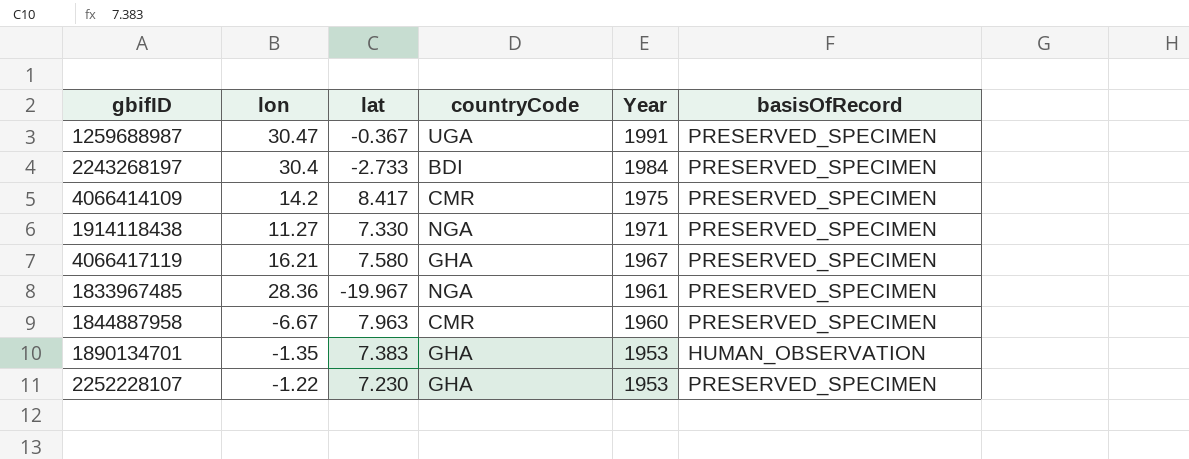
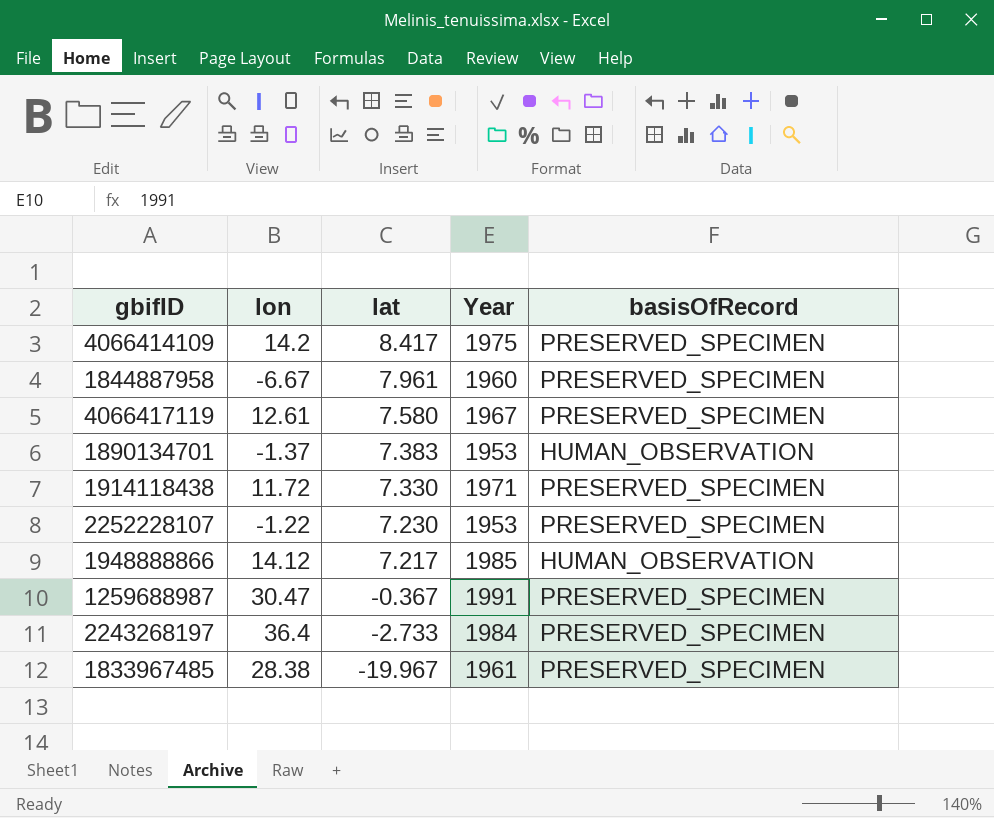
row order: Year descending -> lat descending
column countryCode | position: 4 -> none
1844887958 | lat: 7.963 -> 7.961
4066417119 | lon: 16.21 -> 12.61
1890134701 | lon: -1.35 -> -1.37
1914118438 | lon: 11.27 -> 11.72
row 1948888866: none -> 14.12 | 7.217 | 1985 | HUMAN_OBSERVATION
2243268197 | lon: 30.4 -> 36.4
1833967485 | lon: 28.36 -> 28.38

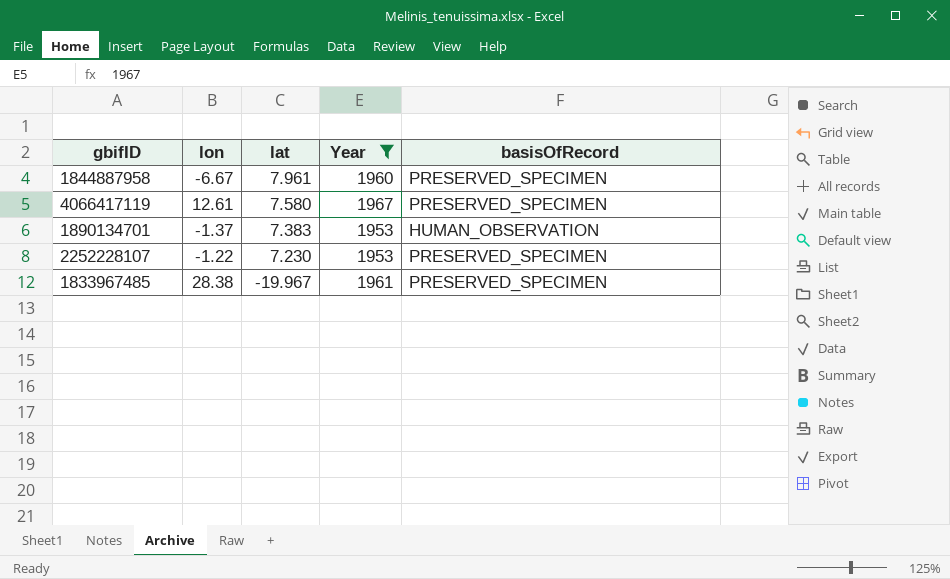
filter: none -> Year <= 1967

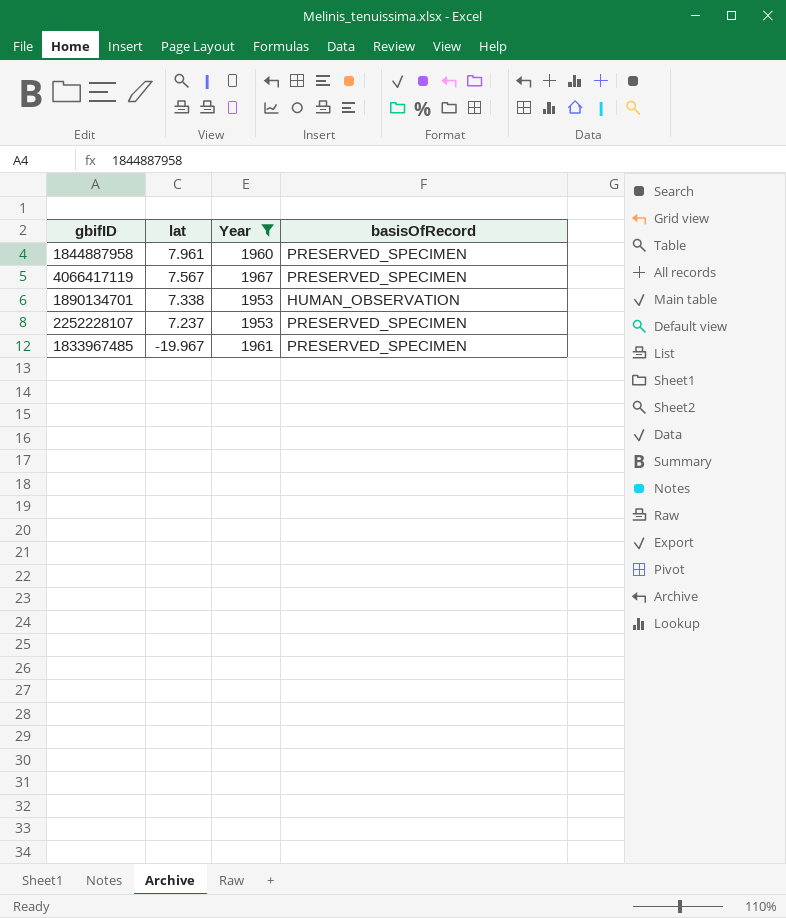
column lon | position: 2 -> none
4066417119 | lat: 7.580 -> 7.567
1890134701 | lat: 7.383 -> 7.338
2252228107 | lat: 7.230 -> 7.237

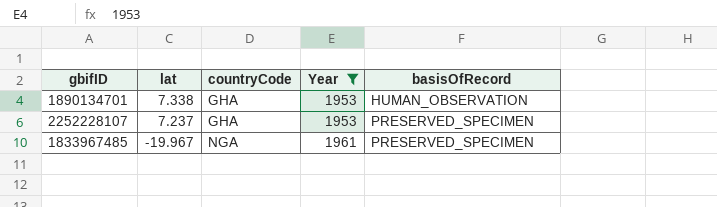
column countryCode | position: none -> 3
row 1844887958: 7.961 | 1960 | PRESERVED_SPECIMEN -> none
row 4066417119: 7.567 | 1967 | PRESERVED_SPECIMEN -> none

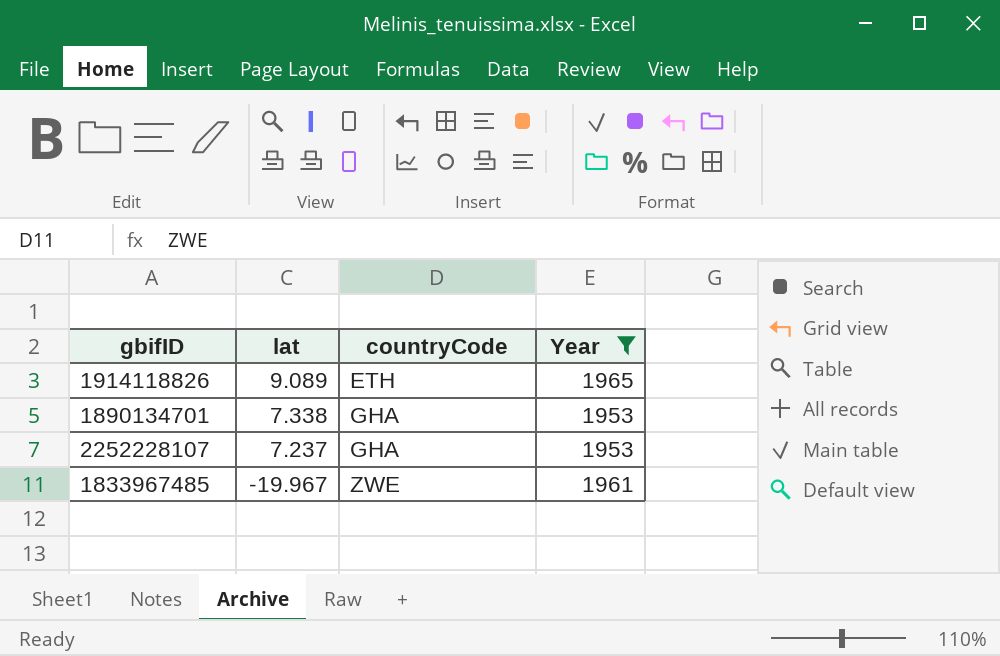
column basisOfRecord | position: 5 -> none
row 1914118826: none -> 9.089 | ETH | 1965
1833967485 | countryCode: NGA -> ZWE

